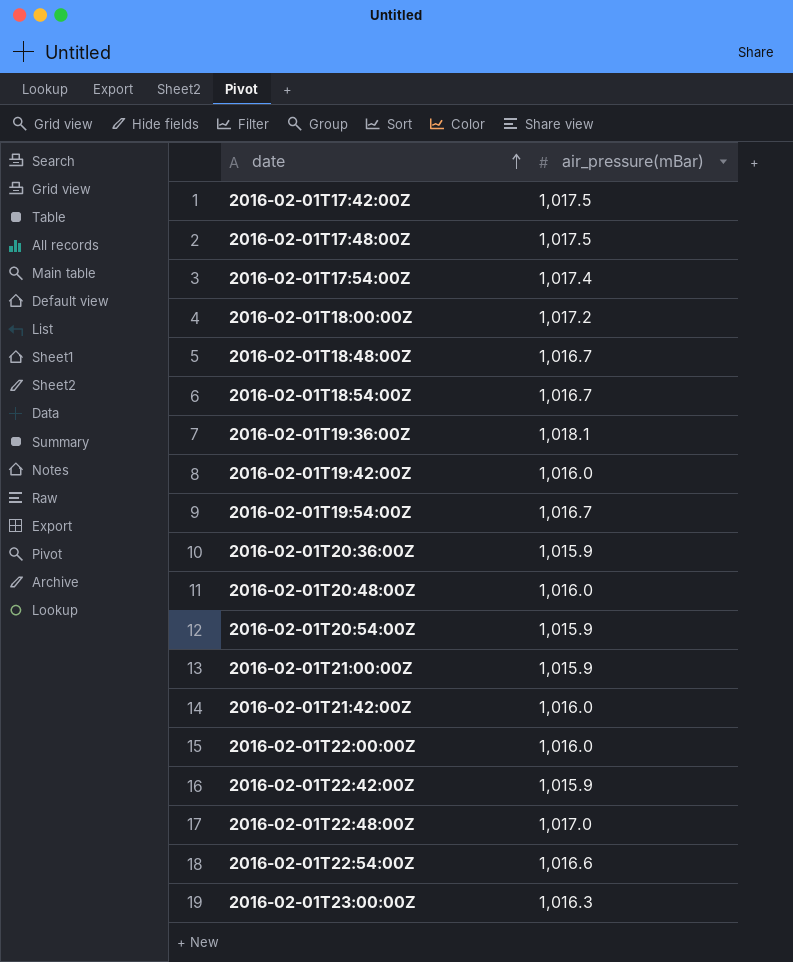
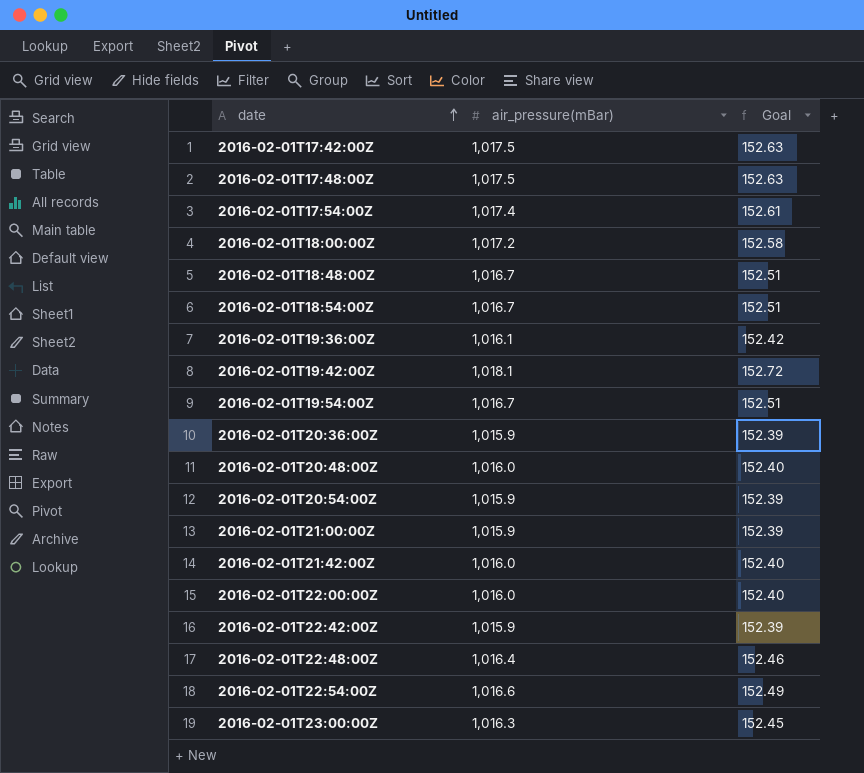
column Goal | formula: none -> [air_pressure(mBar)] * 0.15
2016-02-01T19:36:00Z | air_pressure(mBar): 1,018.1 -> 1,016.1
2016-02-01T19:42:00Z | air_pressure(mBar): 1,016.0 -> 1,018.1
2016-02-01T22:48:00Z | air_pressure(mBar): 1,017.0 -> 1,016.4

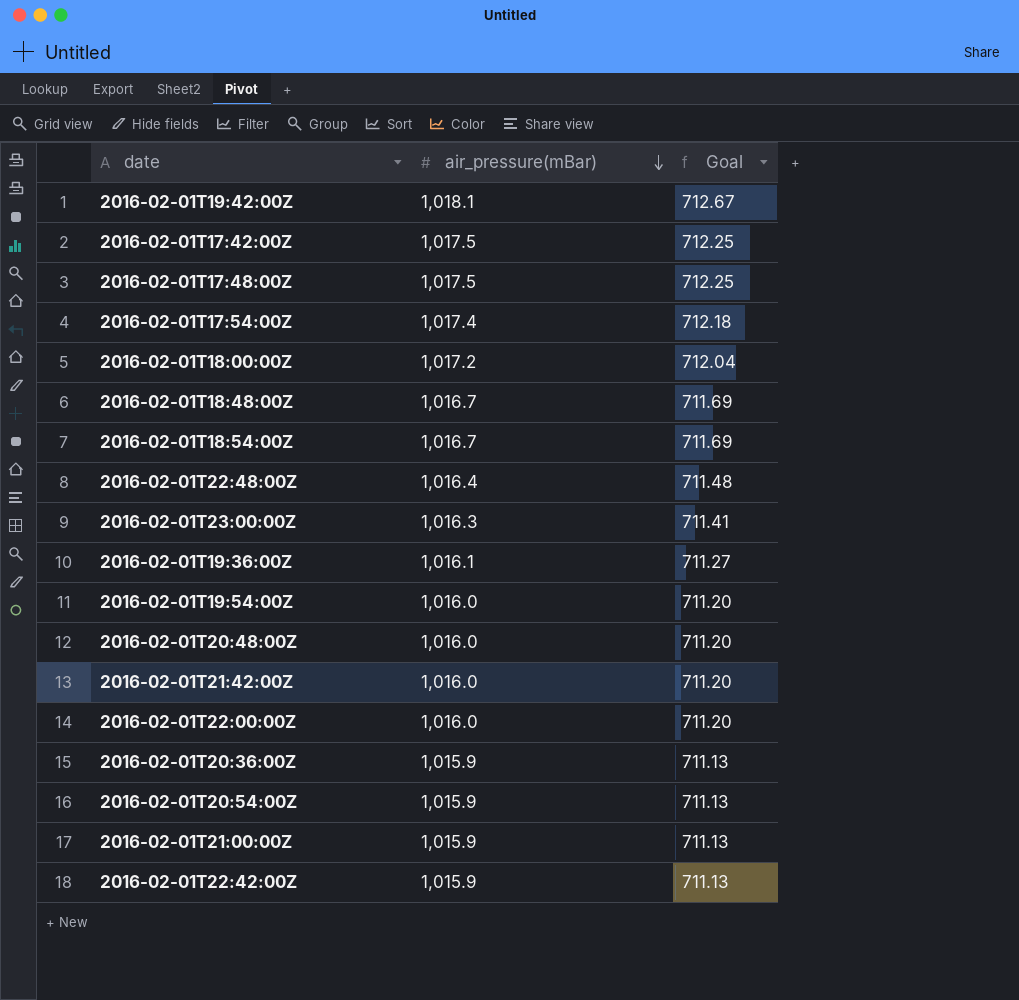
row order: date ascending -> air_pressure(mBar) descending
column Goal | formula: [air_pressure(mBar)] * 0.15 -> [air_pressure(mBar)] * 0.7
row 2016-02-01T22:54:00Z: 1,016.6 | 152.49 -> none
2016-02-01T19:54:00Z | air_pressure(mBar): 1,016.7 -> 1,016.0

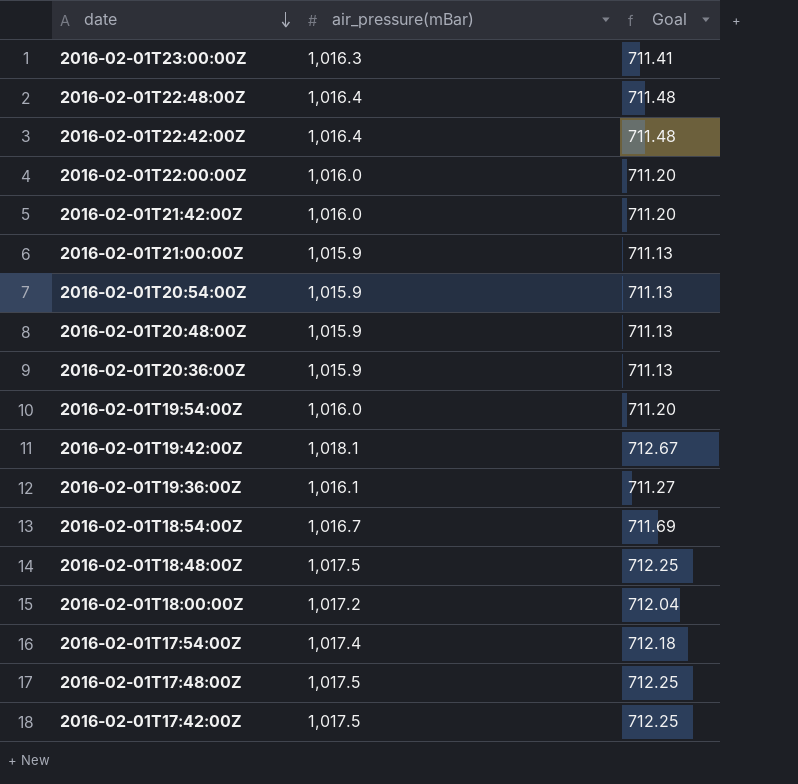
row order: air_pressure(mBar) descending -> date descending
2016-02-01T22:42:00Z | air_pressure(mBar): 1,015.9 -> 1,016.4
2016-02-01T22:42:00Z | Goal: 711.13 -> 711.48
2016-02-01T20:48:00Z | air_pressure(mBar): 1,016.0 -> 1,015.9
2016-02-01T20:48:00Z | Goal: 711.20 -> 711.13
2016-02-01T18:48:00Z | air_pressure(mBar): 1,016.7 -> 1,017.5
2016-02-01T18:48:00Z | Goal: 711.69 -> 712.25

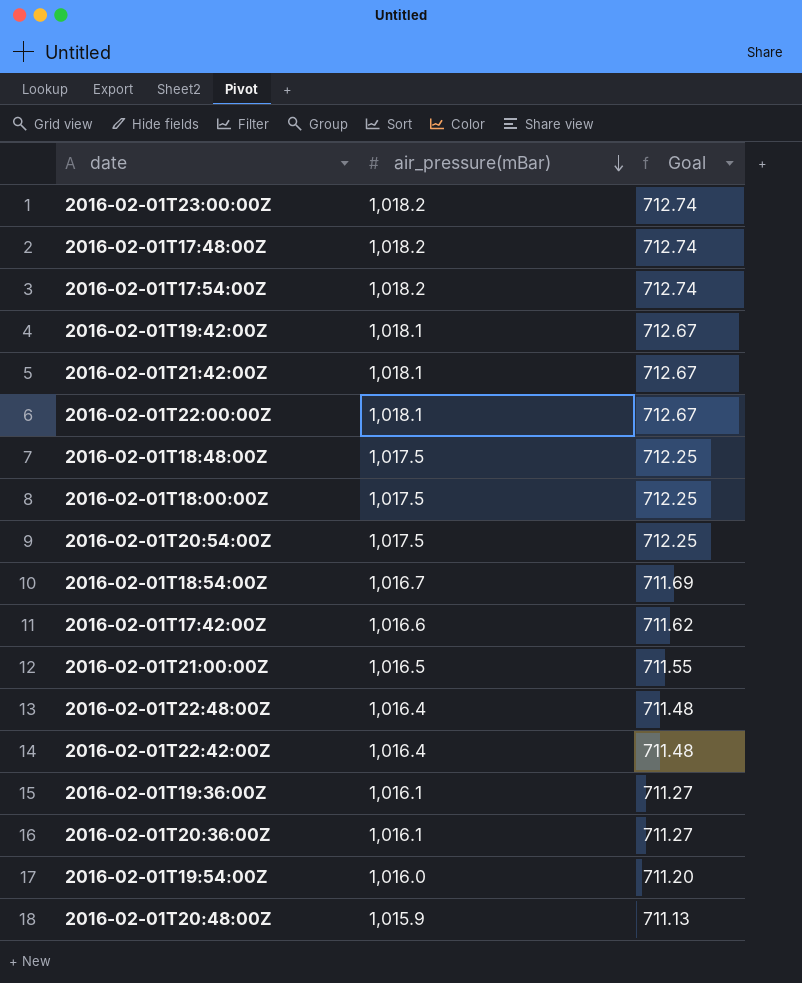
row order: date descending -> air_pressure(mBar) descending
2016-02-01T23:00:00Z | air_pressure(mBar): 1,016.3 -> 1,018.2
2016-02-01T23:00:00Z | Goal: 711.41 -> 712.74
2016-02-01T17:48:00Z | air_pressure(mBar): 1,017.5 -> 1,018.2
2016-02-01T17:48:00Z | Goal: 712.25 -> 712.74
2016-02-01T17:54:00Z | air_pressure(mBar): 1,017.4 -> 1,018.2
2016-02-01T17:54:00Z | Goal: 712.18 -> 712.74
2016-02-01T21:42:00Z | air_pressure(mBar): 1,016.0 -> 1,018.1
2016-02-01T21:42:00Z | Goal: 711.20 -> 712.67
2016-02-01T22:00:00Z | air_pressure(mBar): 1,016.0 -> 1,018.1
2016-02-01T22:00:00Z | Goal: 711.20 -> 712.67
2016-02-01T18:00:00Z | air_pressure(mBar): 1,017.2 -> 1,017.5
2016-02-01T18:00:00Z | Goal: 712.04 -> 712.25
2016-02-01T20:54:00Z | air_pressure(mBar): 1,015.9 -> 1,017.5
2016-02-01T20:54:00Z | Goal: 711.13 -> 712.25
2016-02-01T17:42:00Z | air_pressure(mBar): 1,017.5 -> 1,016.6
2016-02-01T17:42:00Z | Goal: 712.25 -> 711.62
2016-02-01T21:00:00Z | air_pressure(mBar): 1,015.9 -> 1,016.5
2016-02-01T21:00:00Z | Goal: 711.13 -> 711.55
2016-02-01T20:36:00Z | air_pressure(mBar): 1,015.9 -> 1,016.1
2016-02-01T20:36:00Z | Goal: 711.13 -> 711.27

